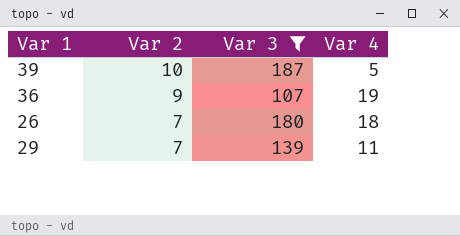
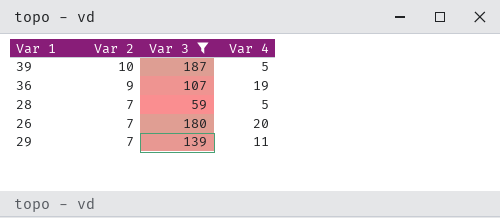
row 28: none -> 7 | 59 | 5
26 | Var 4: 18 -> 20

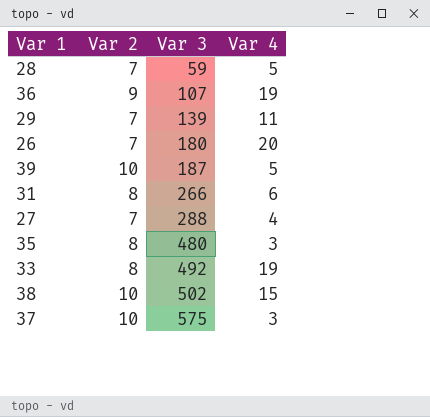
filter: Var 3 <= 187 -> none
row order: Var 2 descending -> Var 3 ascending

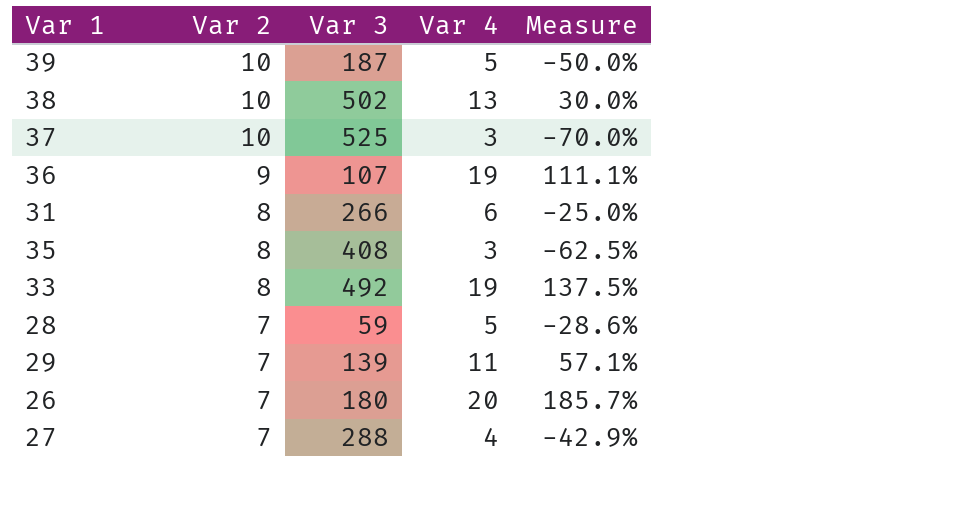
row order: Var 3 ascending -> Var 2 descending
column Measure | formula: none -> ([Var 4] - [Var 2]) / [Var 2]
38 | Var 4: 15 -> 13
37 | Var 3: 575 -> 525
35 | Var 3: 480 -> 408

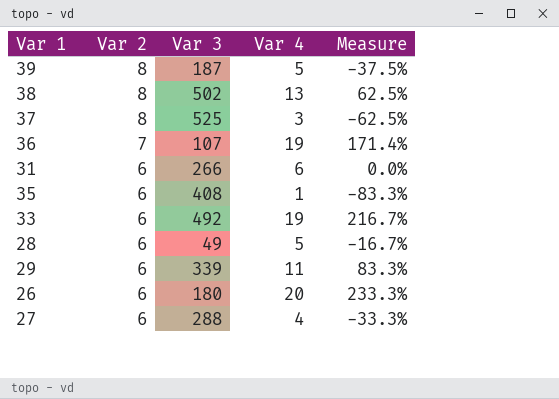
39 | Var 2: 10 -> 8
39 | Measure: -50.0% -> -37.5%
38 | Var 2: 10 -> 8
38 | Measure: 30.0% -> 62.5%
37 | Var 2: 10 -> 8
37 | Measure: -70.0% -> -62.5%
36 | Var 2: 9 -> 7
36 | Measure: 111.1% -> 171.4%
31 | Var 2: 8 -> 6
31 | Measure: -25.0% -> 0.0%
35 | Var 2: 8 -> 6
35 | Var 4: 3 -> 1
35 | Measure: -62.5% -> -83.3%
33 | Var 2: 8 -> 6
33 | Measure: 137.5% -> 216.7%
28 | Var 2: 7 -> 6
28 | Var 3: 59 -> 49
28 | Measure: -28.6% -> -16.7%
29 | Var 2: 7 -> 6
29 | Var 3: 139 -> 339
29 | Measure: 57.1% -> 83.3%
26 | Var 2: 7 -> 6
26 | Measure: 185.7% -> 233.3%
27 | Var 2: 7 -> 6
27 | Measure: -42.9% -> -33.3%

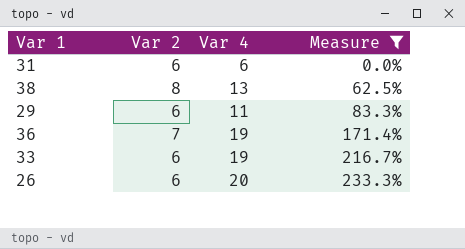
filter: none -> Measure >= 0.0%
row order: Var 2 descending -> Measure ascending
column Var 3 | position: 3 -> none

